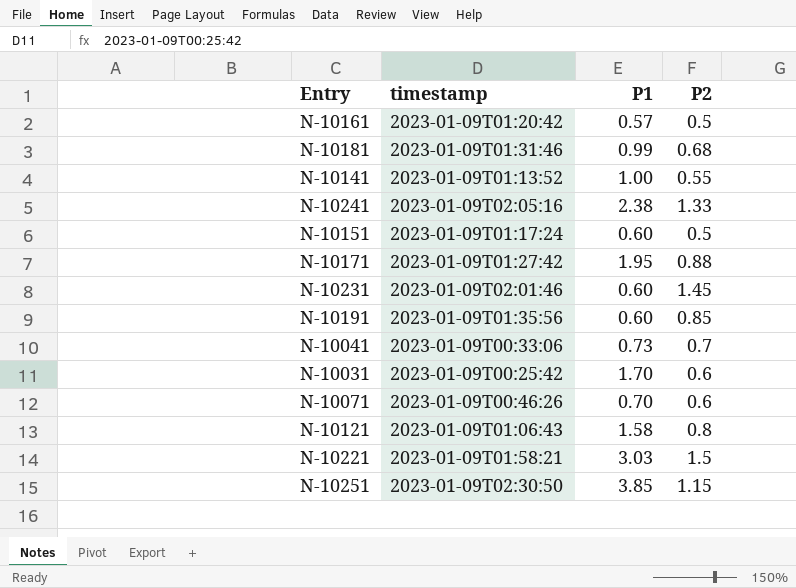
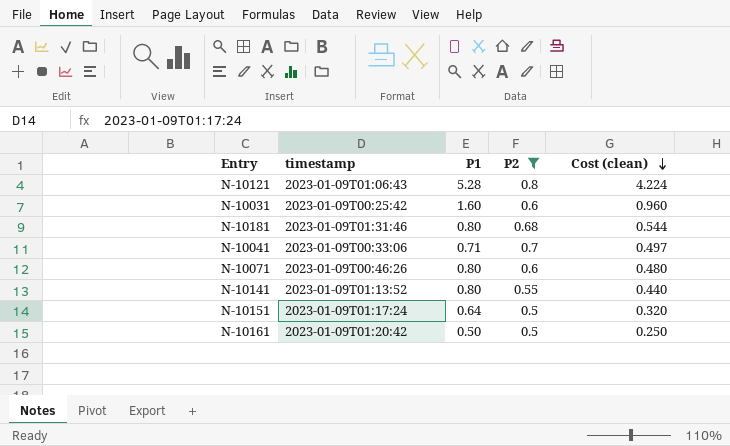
filter: none -> P2 <= 0.8
row order: none -> Cost (clean) descending
column Cost (clean) | formula: none -> [P1] * [P2]
N-10121 | P1: 1.58 -> 5.28
N-10031 | P1: 1.70 -> 1.60
N-10181 | P1: 0.99 -> 0.80
N-10041 | P1: 0.73 -> 0.71
N-10071 | P1: 0.70 -> 0.80
N-10141 | P1: 1.00 -> 0.80
N-10151 | P1: 0.60 -> 0.64
N-10161 | P1: 0.57 -> 0.50

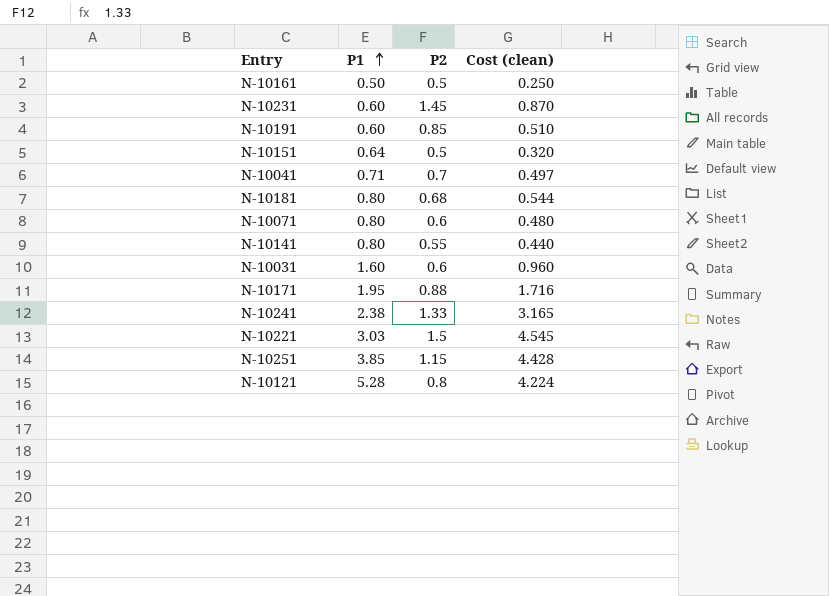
filter: P2 <= 0.8 -> none
row order: Cost (clean) descending -> P1 ascending
column timestamp | position: 2 -> none

